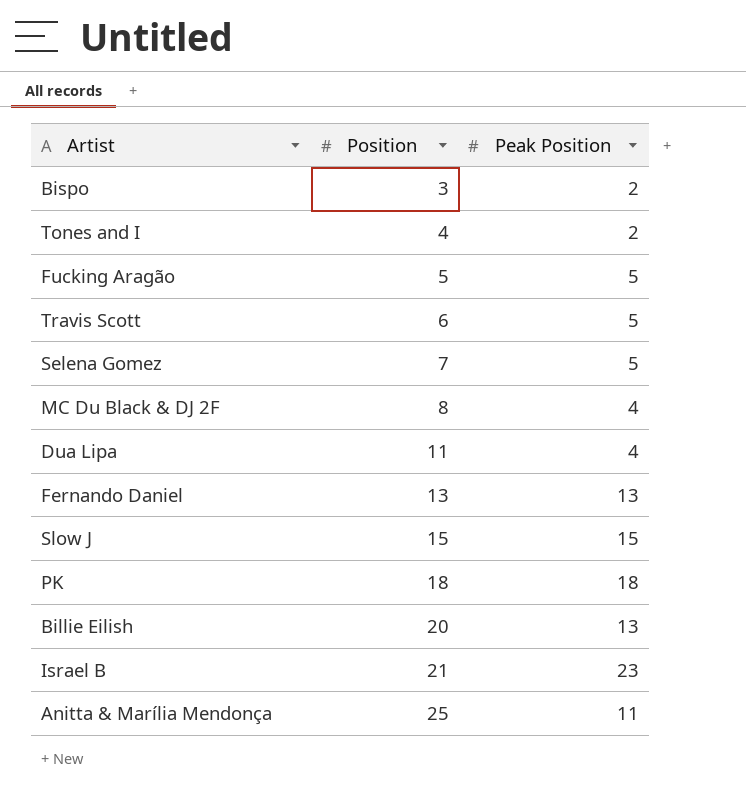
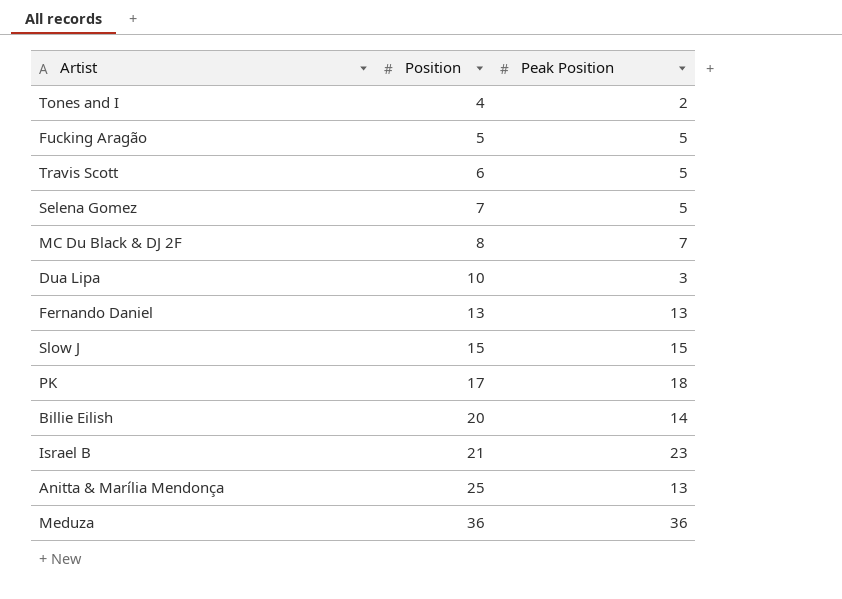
row Bispo: 3 | 2 -> none
MC Du Black & DJ 2F | Peak Position: 4 -> 7
Dua Lipa | Position: 11 -> 10
Dua Lipa | Peak Position: 4 -> 3
PK | Position: 18 -> 17
Billie Eilish | Peak Position: 13 -> 14
Anitta & Marília Mendonça | Peak Position: 11 -> 13
row Meduza: none -> 36 | 36

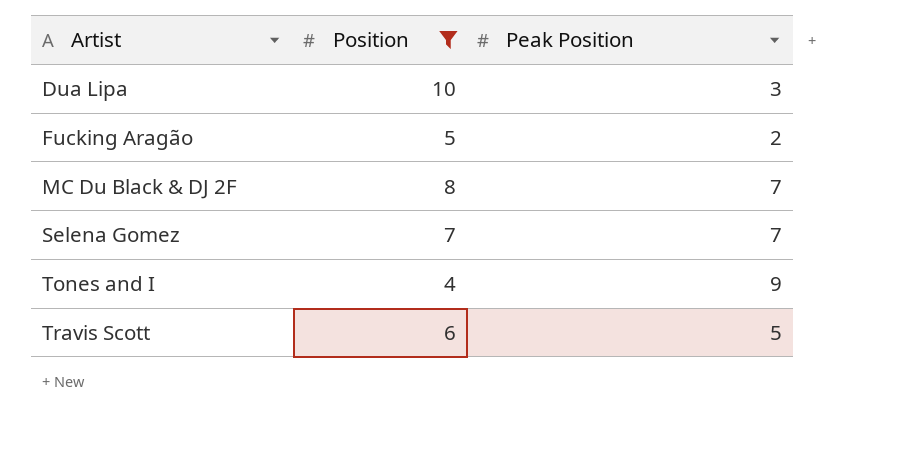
filter: none -> Position <= 10
row order: Position ascending -> Artist ascending
Fucking Aragão | Peak Position: 5 -> 2
Selena Gomez | Peak Position: 5 -> 7
Tones and I | Peak Position: 2 -> 9

